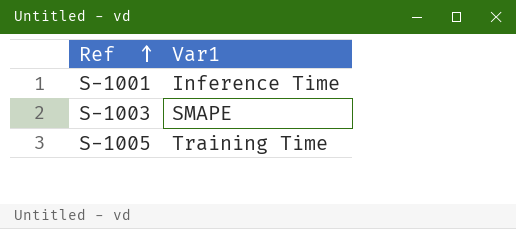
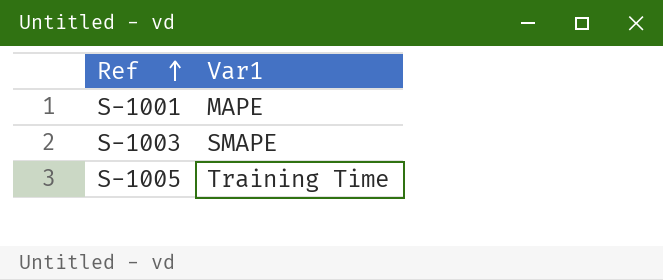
S-1001 | Var1: Inference Time -> MAPE

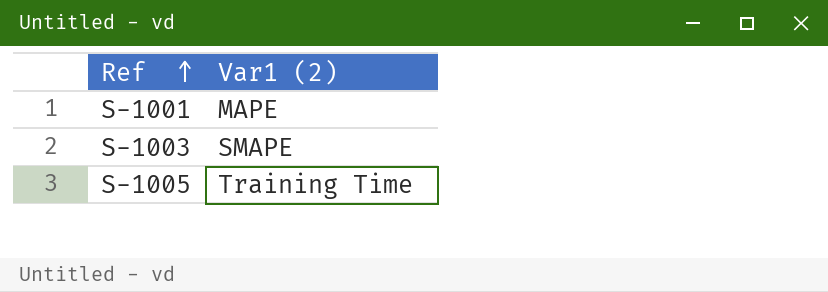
column name: Var1 -> Var1 (2)

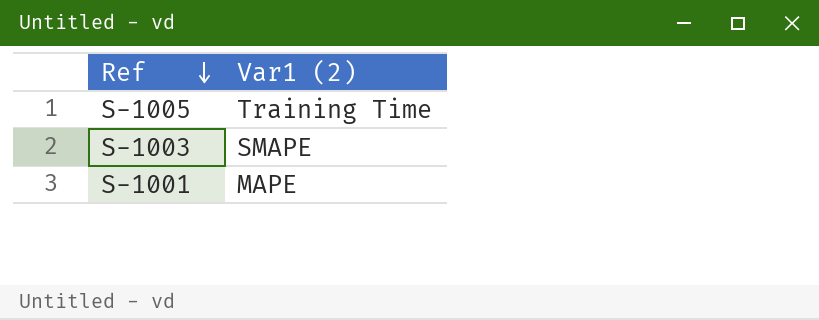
row order: Ref ascending -> Ref descending

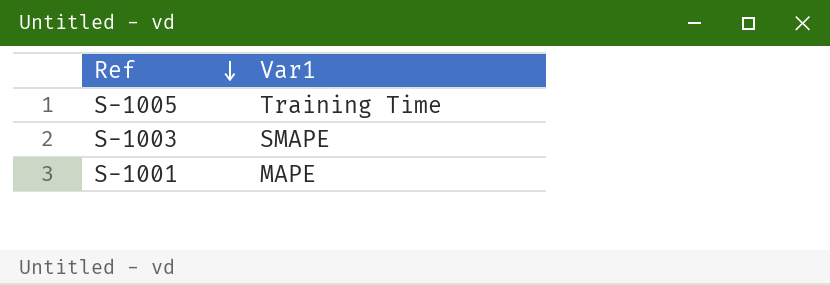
column name: Var1 (2) -> Var1

